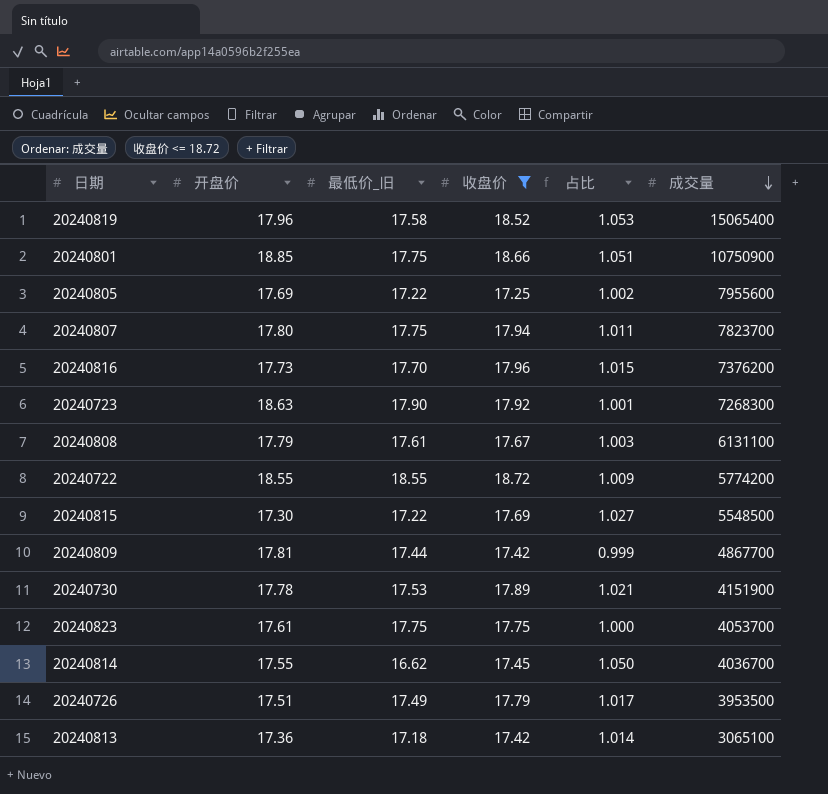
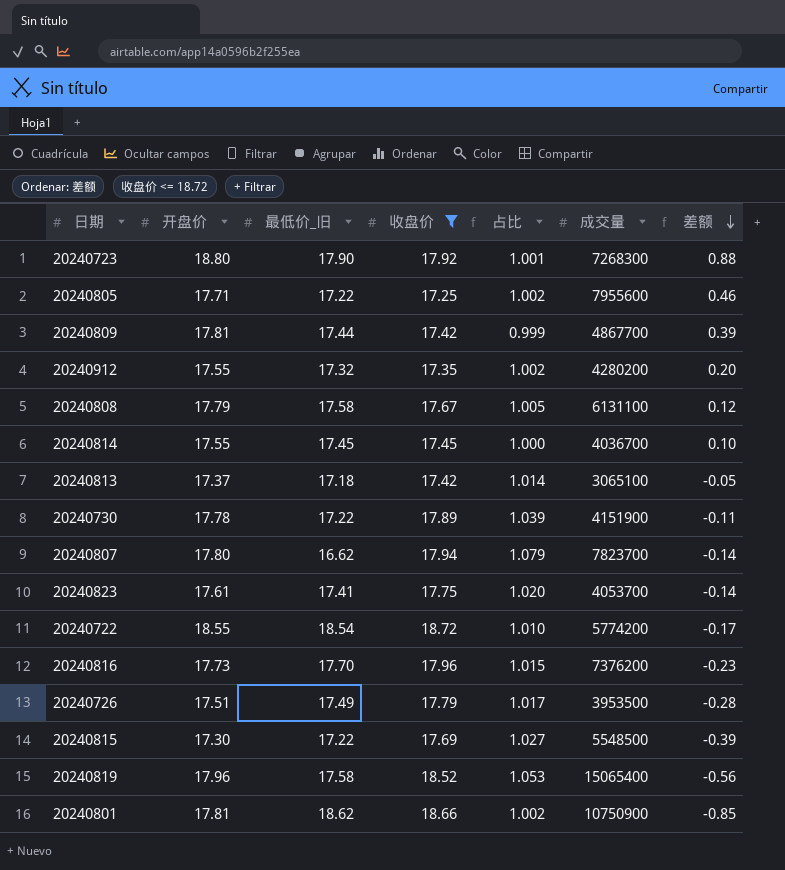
row order: 成交量 descending -> 差额 descending
column 差额 | formula: none -> [开盘价] - [收盘价]
20240723 | 开盘价: 18.63 -> 18.80
20240805 | 开盘价: 17.69 -> 17.71
row 20240912: none -> 17.55 | 17.32 | 17.35 | 1.002 | 4280200 | 0.20
20240808 | 最低价_旧: 17.61 -> 17.58
20240808 | 占比: 1.003 -> 1.005
20240814 | 最低价_旧: 16.62 -> 17.45
20240814 | 占比: 1.050 -> 1.000
20240813 | 开盘价: 17.36 -> 17.37
20240730 | 最低价_旧: 17.53 -> 17.22
20240730 | 占比: 1.021 -> 1.039
20240807 | 最低价_旧: 17.75 -> 16.62
20240807 | 占比: 1.011 -> 1.079
20240823 | 最低价_旧: 17.75 -> 17.41
20240823 | 占比: 1.000 -> 1.020
20240722 | 最低价_旧: 18.55 -> 18.54
20240722 | 占比: 1.009 -> 1.010
20240801 | 开盘价: 18.85 -> 17.81
20240801 | 最低价_旧: 17.75 -> 18.62
20240801 | 占比: 1.051 -> 1.002

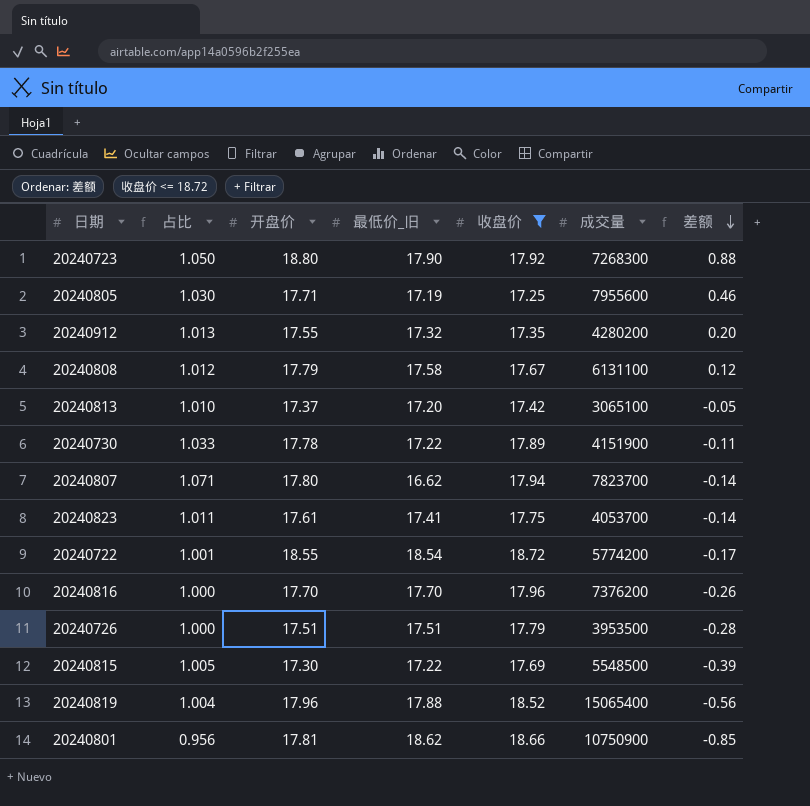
column 占比 | formula: [收盘价] / [最低价_旧] -> [开盘价] / [最低价_旧]
column 占比 | position: 5 -> 2
row 20240809: 17.81 | 17.44 | 17.42 | 0.999 | 4867700 | 0.39 -> none
row 20240814: 17.55 | 17.45 | 17.45 | 1.000 | 4036700 | 0.10 -> none
20240805 | 最低价_旧: 17.22 -> 17.19
20240813 | 最低价_旧: 17.18 -> 17.20
20240816 | 开盘价: 17.73 -> 17.70
20240816 | 差额: -0.23 -> -0.26
20240726 | 最低价_旧: 17.49 -> 17.51
20240819 | 最低价_旧: 17.58 -> 17.88

